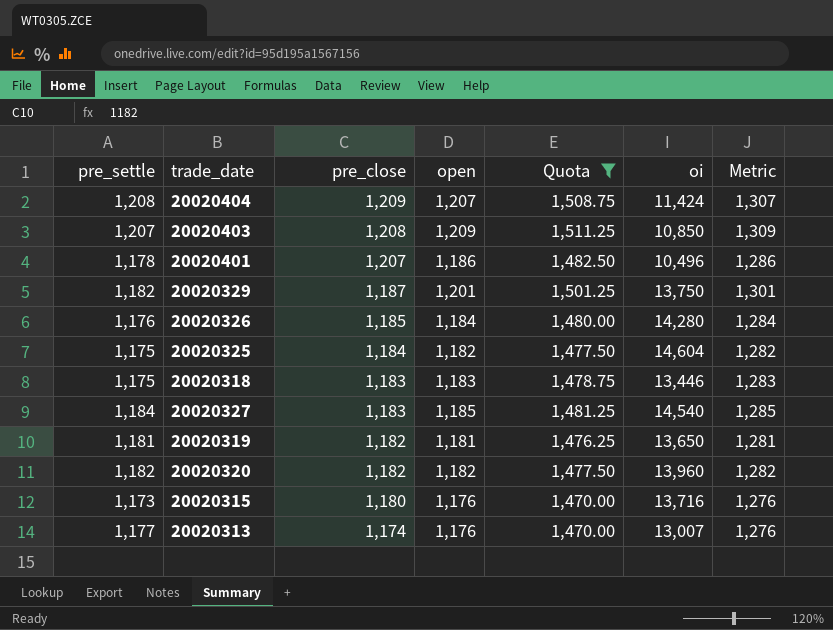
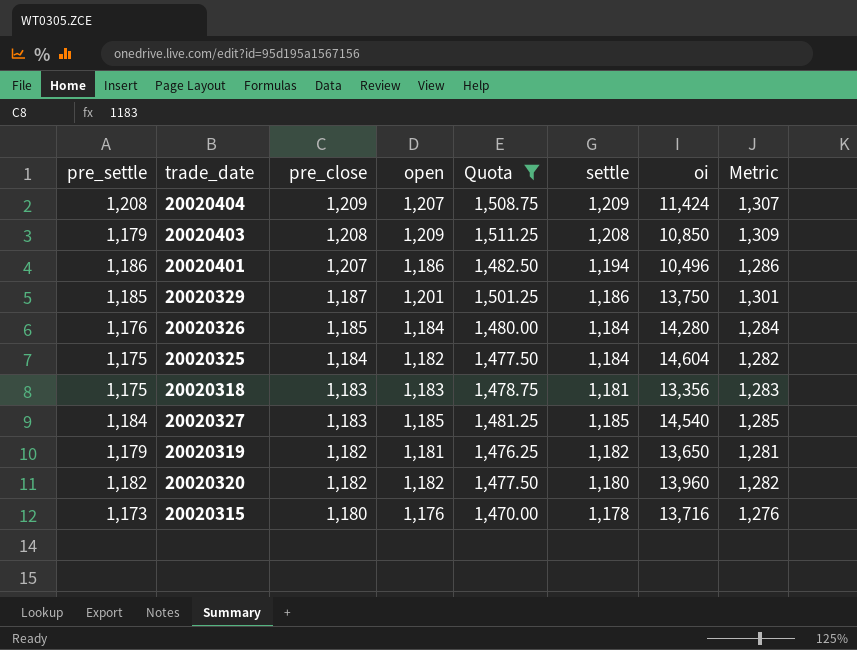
column settle | position: none -> 6
row 20020313: 1,177 | 1,174 | 1,176 | 1,470.00 | 13,007 | 1,276 -> none
20020403 | pre_settle: 1,207 -> 1,179
20020401 | pre_settle: 1,178 -> 1,186
20020329 | pre_settle: 1,182 -> 1,185
20020318 | oi: 13,446 -> 13,356
20020319 | pre_settle: 1,181 -> 1,179

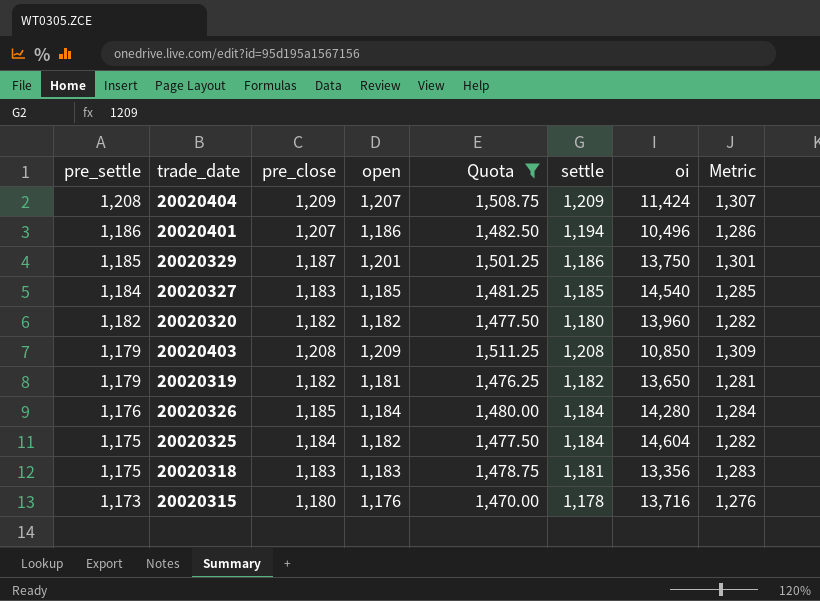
row order: pre_close descending -> pre_settle descending

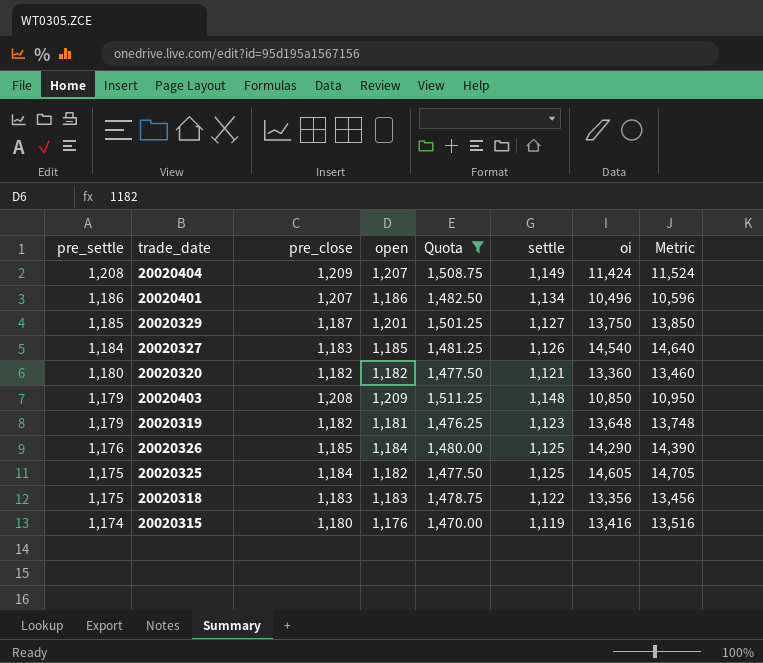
column Metric | formula: [open] + 100 -> [oi] + 100
20020404 | settle: 1,209 -> 1,149
20020401 | settle: 1,194 -> 1,134
20020329 | settle: 1,186 -> 1,127
20020327 | settle: 1,185 -> 1,126
20020320 | pre_settle: 1,182 -> 1,180
20020320 | settle: 1,180 -> 1,121
20020320 | oi: 13,960 -> 13,360
20020403 | settle: 1,208 -> 1,148
20020319 | settle: 1,182 -> 1,123
20020319 | oi: 13,650 -> 13,648
20020326 | settle: 1,184 -> 1,125
20020326 | oi: 14,280 -> 14,290
20020325 | settle: 1,184 -> 1,125
20020325 | oi: 14,604 -> 14,605
20020318 | settle: 1,181 -> 1,122
20020315 | pre_settle: 1,173 -> 1,174
20020315 | settle: 1,178 -> 1,119
20020315 | oi: 13,716 -> 13,416

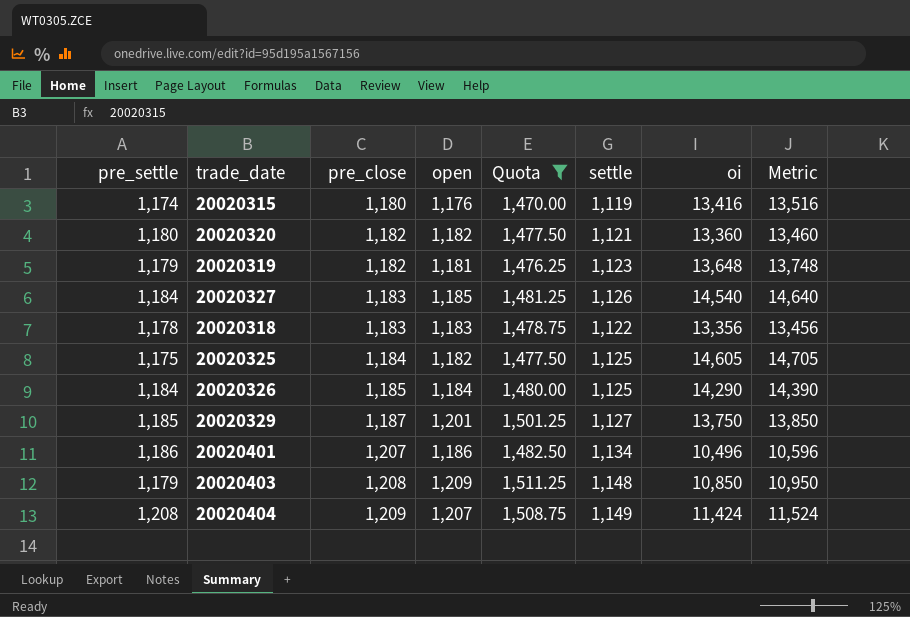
row order: pre_settle descending -> pre_close ascending
20020318 | pre_settle: 1,175 -> 1,178
20020326 | pre_settle: 1,176 -> 1,184

